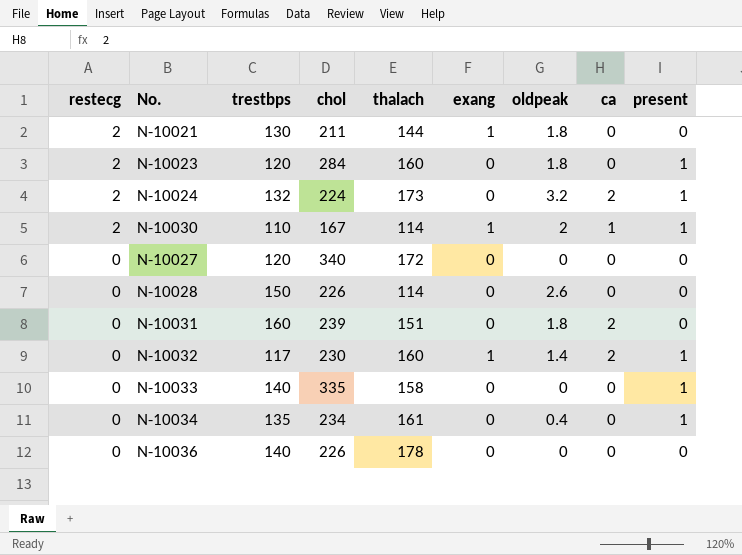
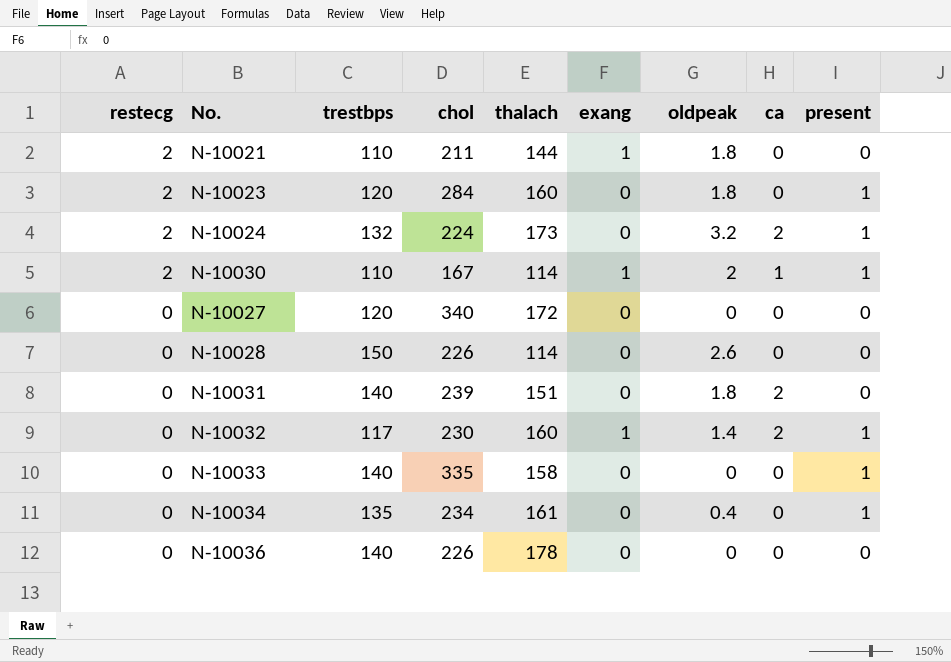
N-10021 | trestbps: 130 -> 110
N-10031 | trestbps: 160 -> 140

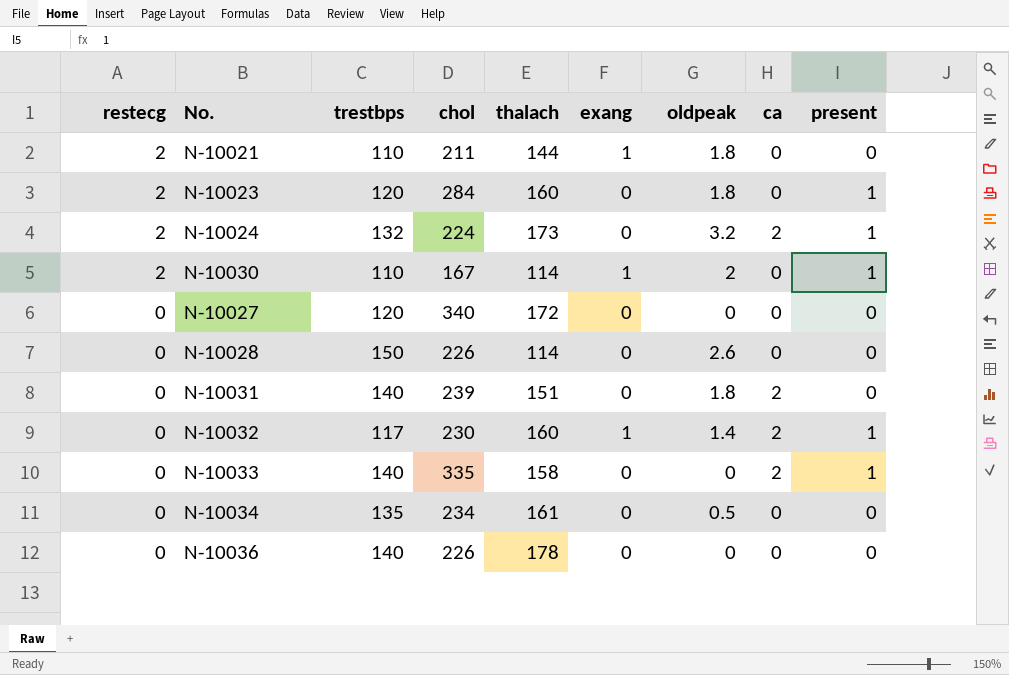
N-10030 | ca: 1 -> 0
N-10033 | ca: 0 -> 2
N-10034 | oldpeak: 0.4 -> 0.5
N-10034 | present: 1 -> 0

